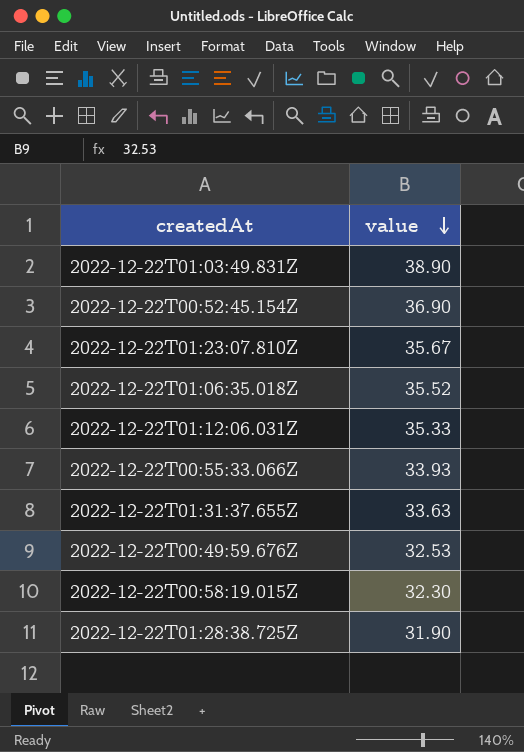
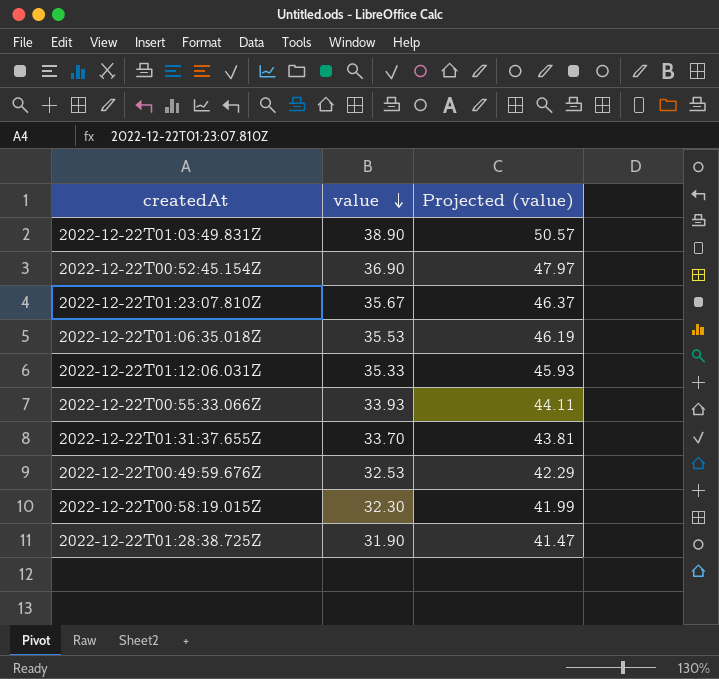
column Projected (value) | formula: none -> [value] * 1.3
2022-12-22T01:06:35.018Z | value: 35.52 -> 35.53
2022-12-22T01:31:37.655Z | value: 33.63 -> 33.70

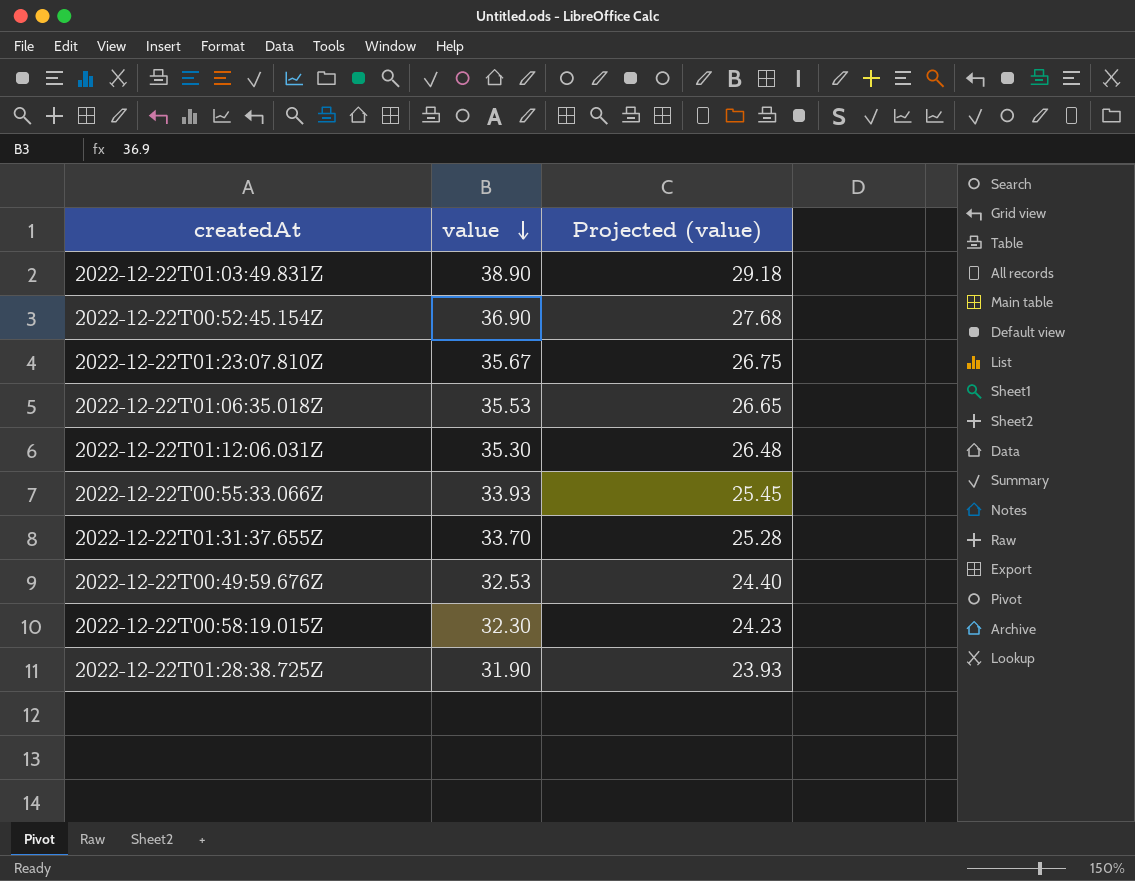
column Projected (value) | formula: [value] * 1.3 -> [value] * 0.75
2022-12-22T01:12:06.031Z | value: 35.33 -> 35.30

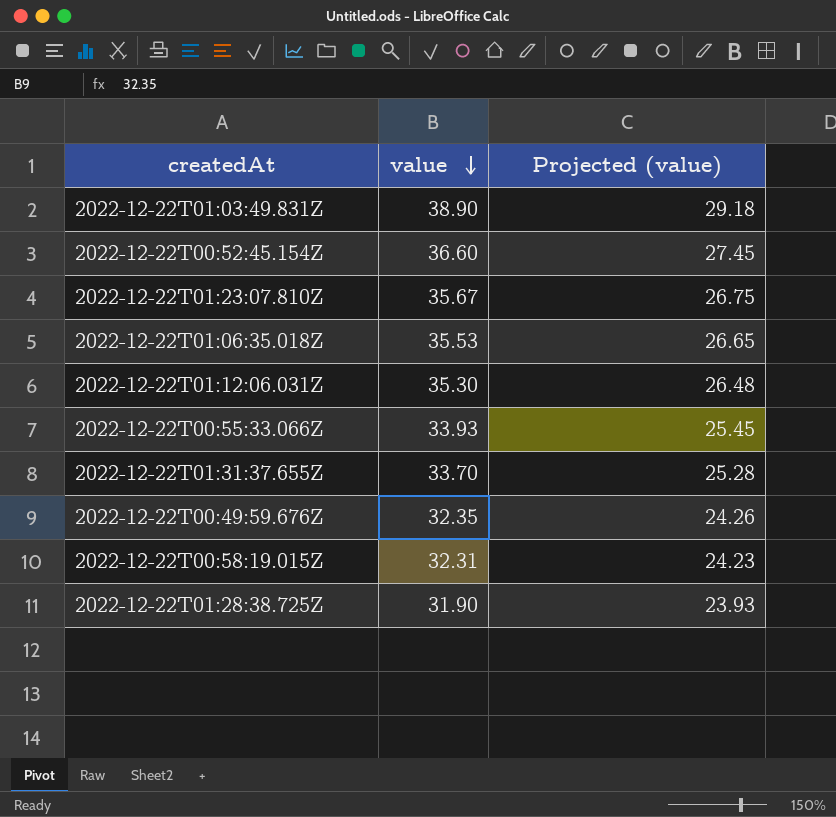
2022-12-22T00:52:45.154Z | value: 36.90 -> 36.60
2022-12-22T00:52:45.154Z | Projected (value): 27.68 -> 27.45
2022-12-22T00:49:59.676Z | value: 32.53 -> 32.35
2022-12-22T00:49:59.676Z | Projected (value): 24.40 -> 24.26
2022-12-22T00:58:19.015Z | value: 32.30 -> 32.31

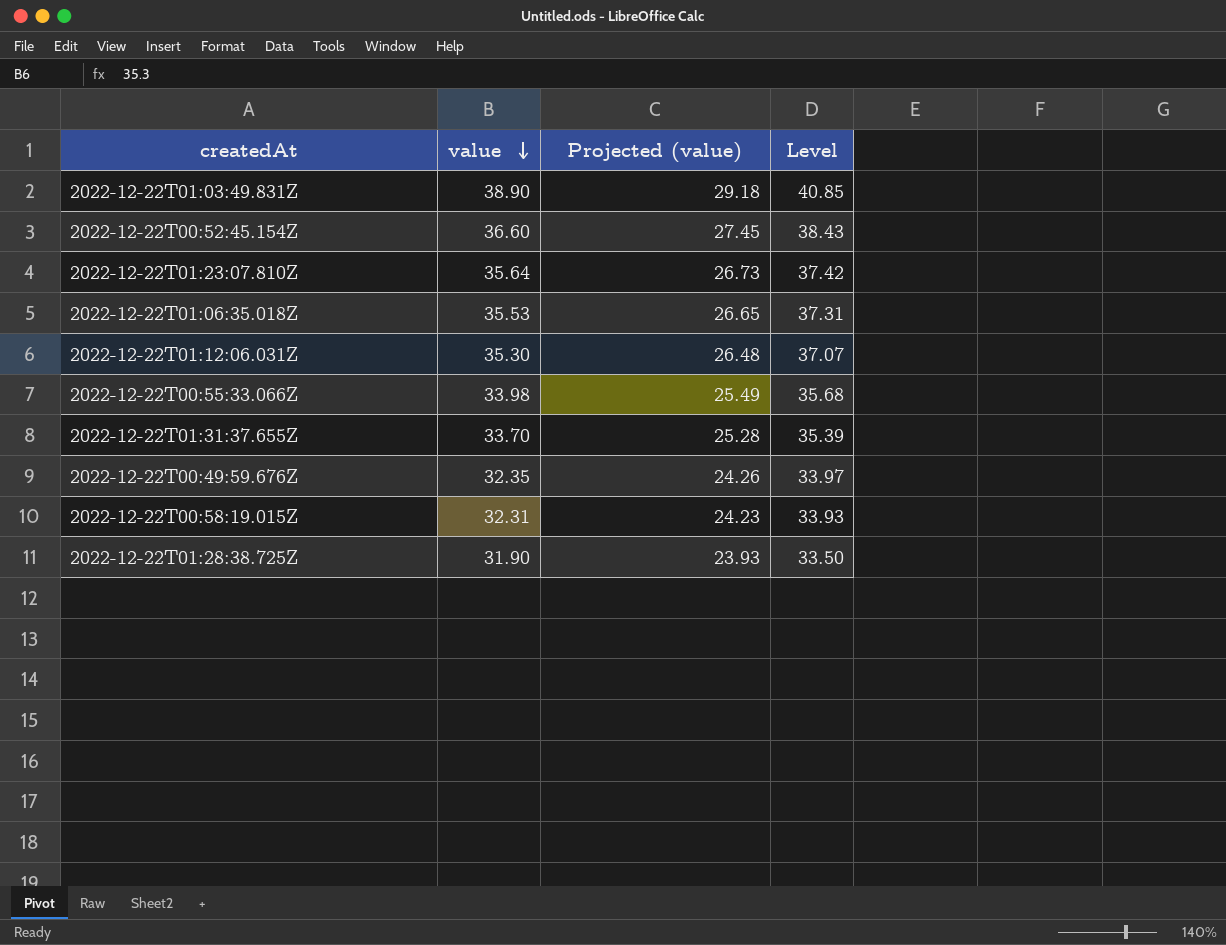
column Level | formula: none -> [value] * 1.05
2022-12-22T01:23:07.810Z | value: 35.67 -> 35.64
2022-12-22T01:23:07.810Z | Projected (value): 26.75 -> 26.73
2022-12-22T00:55:33.066Z | value: 33.93 -> 33.98
2022-12-22T00:55:33.066Z | Projected (value): 25.45 -> 25.49

